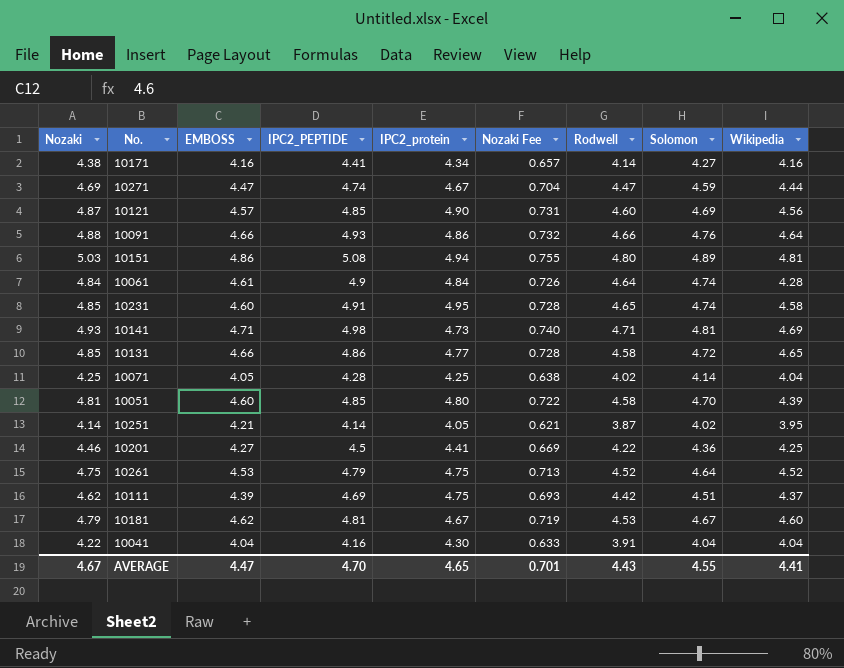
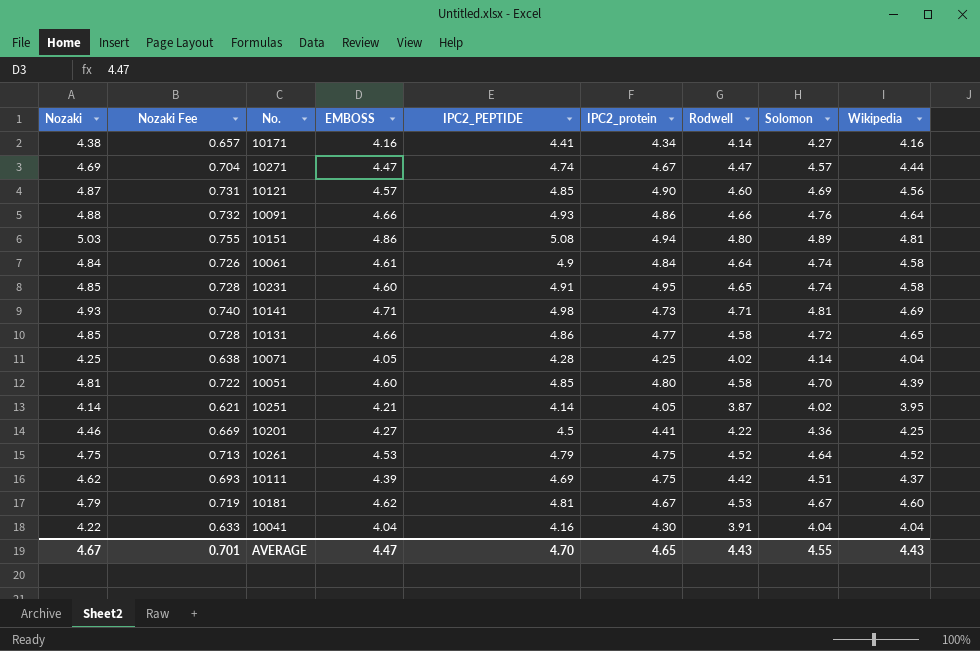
column Nozaki Fee | position: 6 -> 2
10271 | Solomon: 4.59 -> 4.57
10061 | Wikipedia: 4.28 -> 4.58
AVERAGE | Wikipedia: 4.41 -> 4.43

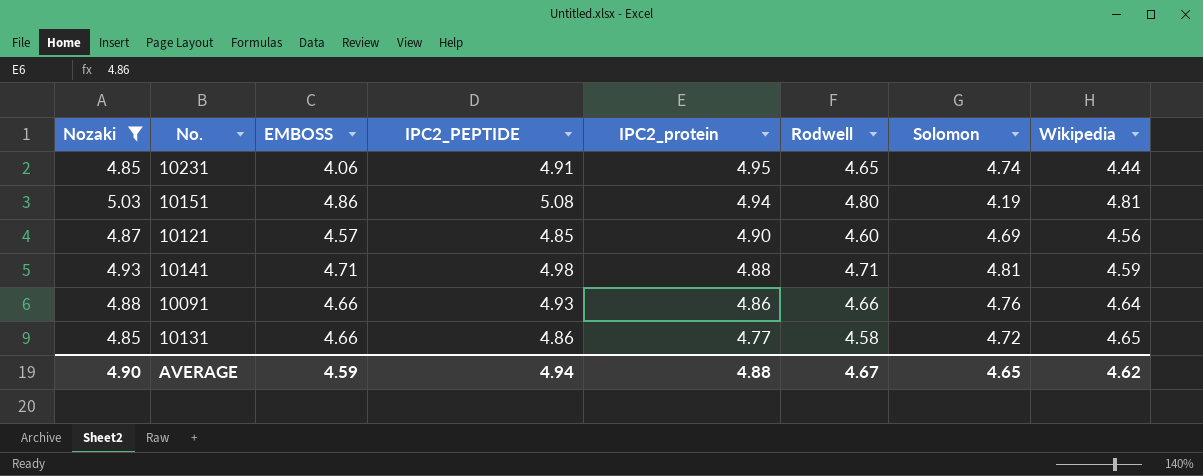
filter: none -> Nozaki >= 4.85
row order: none -> IPC2_protein descending
column Nozaki Fee | formula: [Nozaki] * 0.15 -> none
10231 | EMBOSS: 4.60 -> 4.06
10231 | Wikipedia: 4.58 -> 4.44
10151 | Solomon: 4.89 -> 4.19
10141 | IPC2_protein: 4.73 -> 4.88
10141 | Wikipedia: 4.69 -> 4.59
AVERAGE | Nozaki: 4.67 -> 4.90
AVERAGE | EMBOSS: 4.47 -> 4.59
AVERAGE | IPC2_PEPTIDE: 4.70 -> 4.94
AVERAGE | IPC2_protein: 4.65 -> 4.88
AVERAGE | Rodwell: 4.43 -> 4.67
AVERAGE | Solomon: 4.55 -> 4.65
AVERAGE | Wikipedia: 4.43 -> 4.62

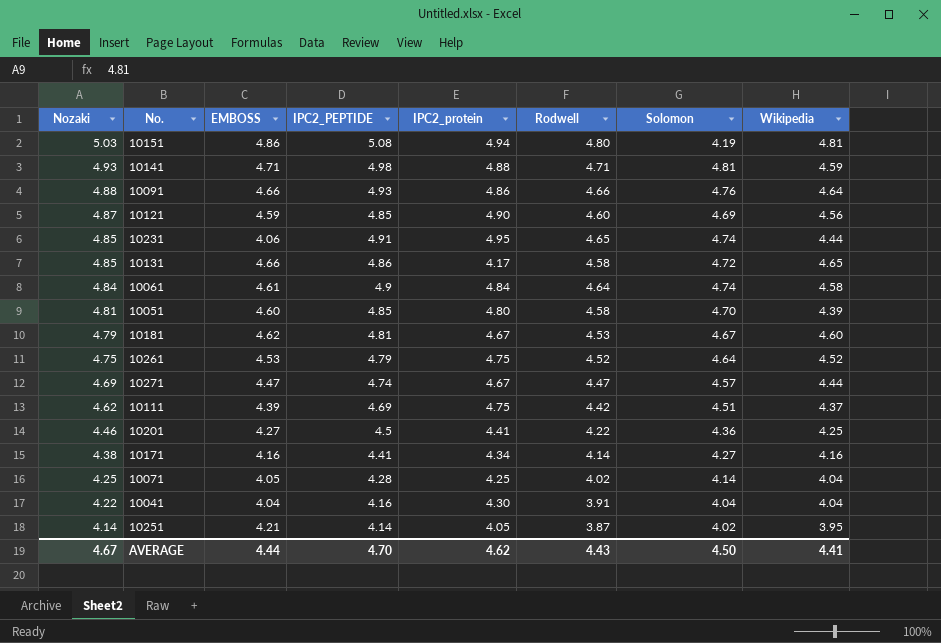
filter: Nozaki >= 4.85 -> none
row order: IPC2_protein descending -> Nozaki descending
10121 | EMBOSS: 4.57 -> 4.59
10131 | IPC2_protein: 4.77 -> 4.17
AVERAGE | Nozaki: 4.90 -> 4.67
AVERAGE | EMBOSS: 4.59 -> 4.44
AVERAGE | IPC2_PEPTIDE: 4.94 -> 4.70
AVERAGE | IPC2_protein: 4.88 -> 4.62
AVERAGE | Rodwell: 4.67 -> 4.43
AVERAGE | Solomon: 4.65 -> 4.50
AVERAGE | Wikipedia: 4.62 -> 4.41

